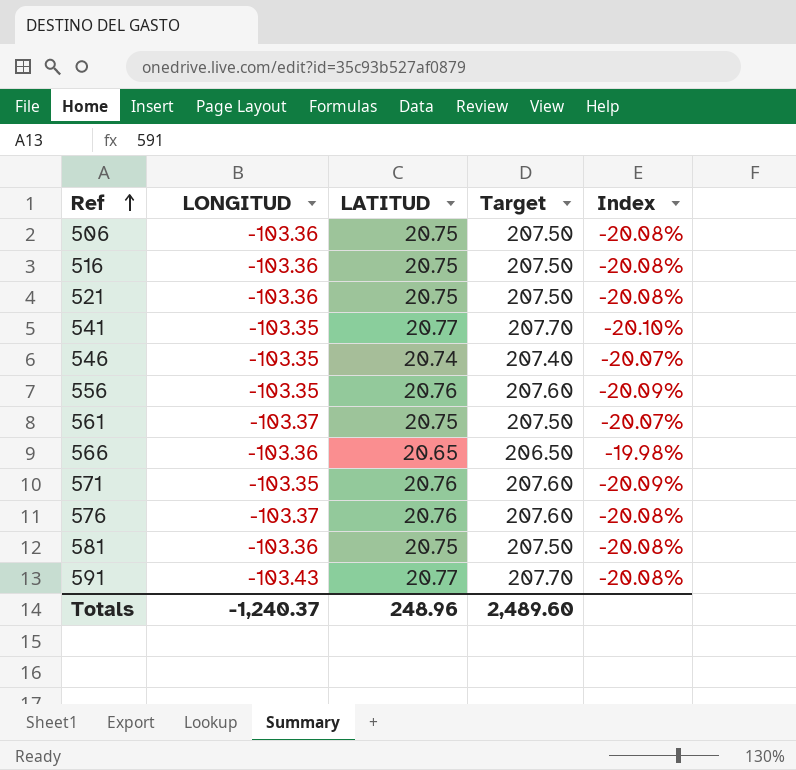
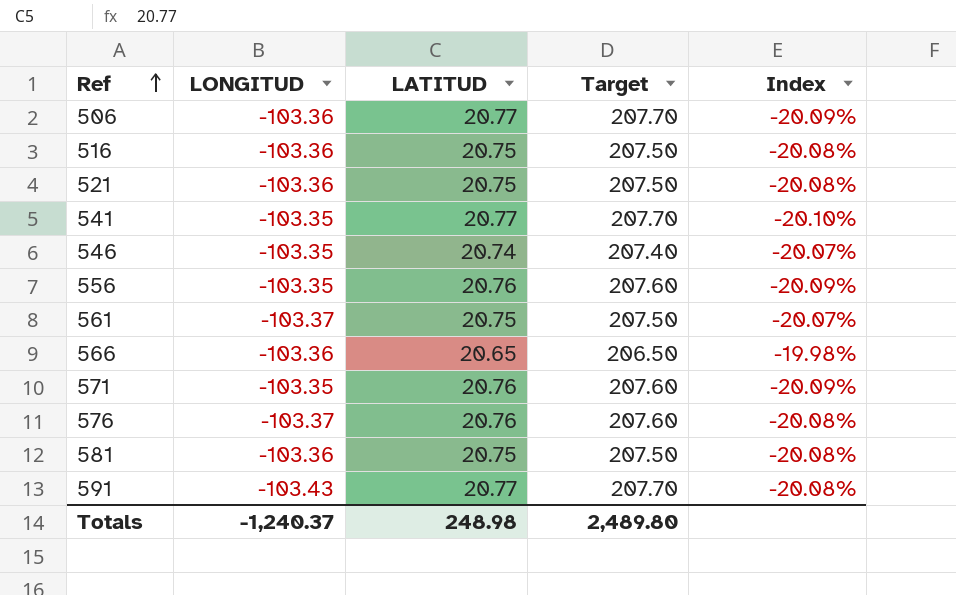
506 | LATITUD: 20.75 -> 20.77
506 | Target: 207.50 -> 207.70
506 | Index: -20.08% -> -20.09%
Totals | LATITUD: 248.96 -> 248.98
Totals | Target: 2,489.60 -> 2,489.80

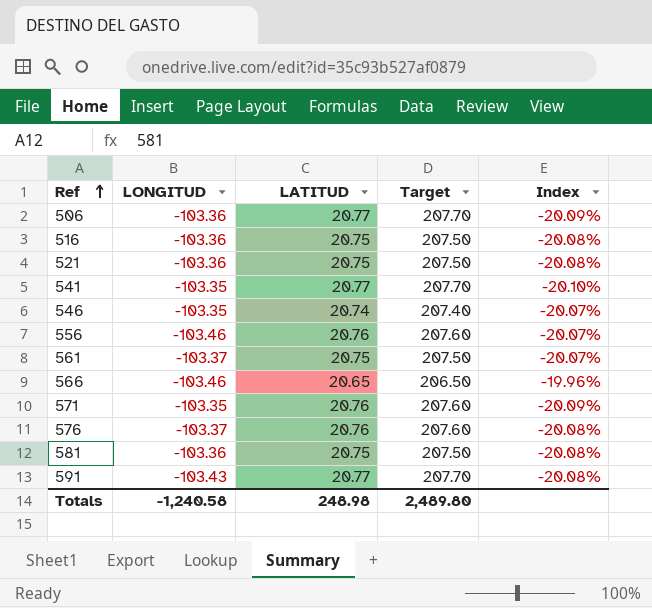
556 | LONGITUD: -103.35 -> -103.46
556 | Index: -20.09% -> -20.07%
566 | LONGITUD: -103.36 -> -103.46
566 | Index: -19.98% -> -19.96%
Totals | LONGITUD: -1,240.37 -> -1,240.58

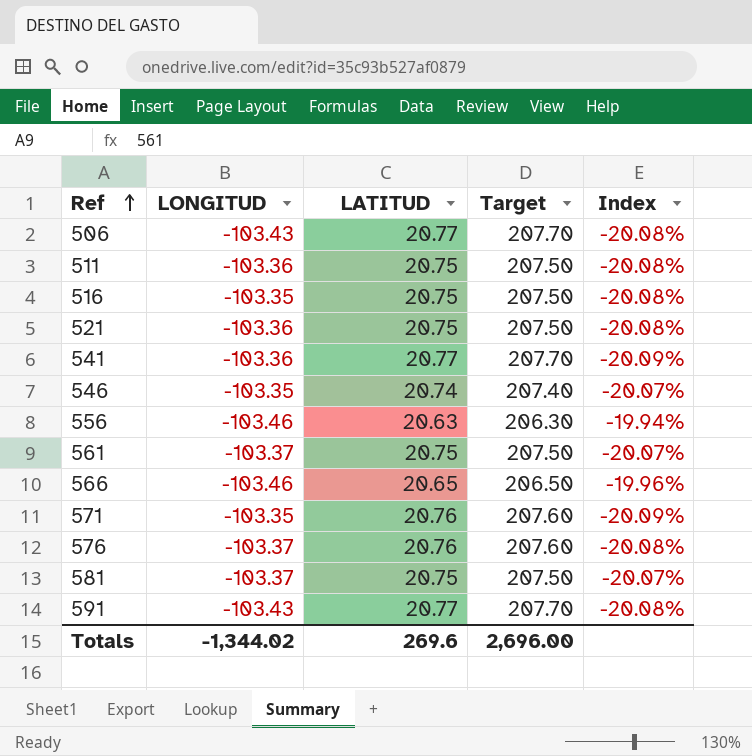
506 | LONGITUD: -103.36 -> -103.43
506 | Index: -20.09% -> -20.08%
row 511: none -> -103.36 | 20.75 | 207.50 | -20.08%
516 | LONGITUD: -103.36 -> -103.35
541 | LONGITUD: -103.35 -> -103.36
541 | Index: -20.10% -> -20.09%
556 | LATITUD: 20.76 -> 20.63
556 | Target: 207.60 -> 206.30
556 | Index: -20.07% -> -19.94%
581 | LONGITUD: -103.36 -> -103.37
581 | Index: -20.08% -> -20.07%
Totals | LONGITUD: -1,240.58 -> -1,344.02
Totals | LATITUD: 248.98 -> 269.6
Totals | Target: 2,489.80 -> 2,696.00

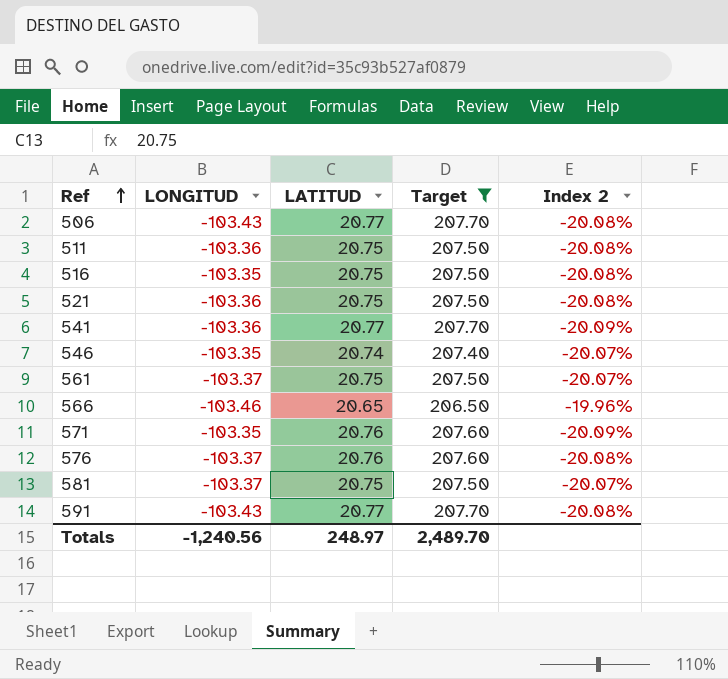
filter: none -> Target != 206.30
column name: Index -> Index 2
Totals | LONGITUD: -1,344.02 -> -1,240.56
Totals | LATITUD: 269.6 -> 248.97
Totals | Target: 2,696.00 -> 2,489.70

